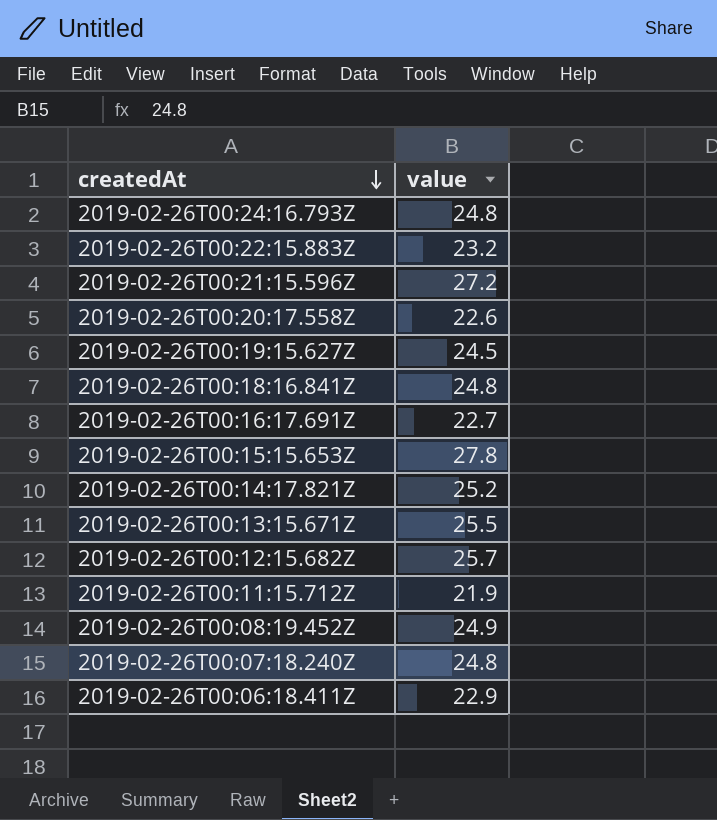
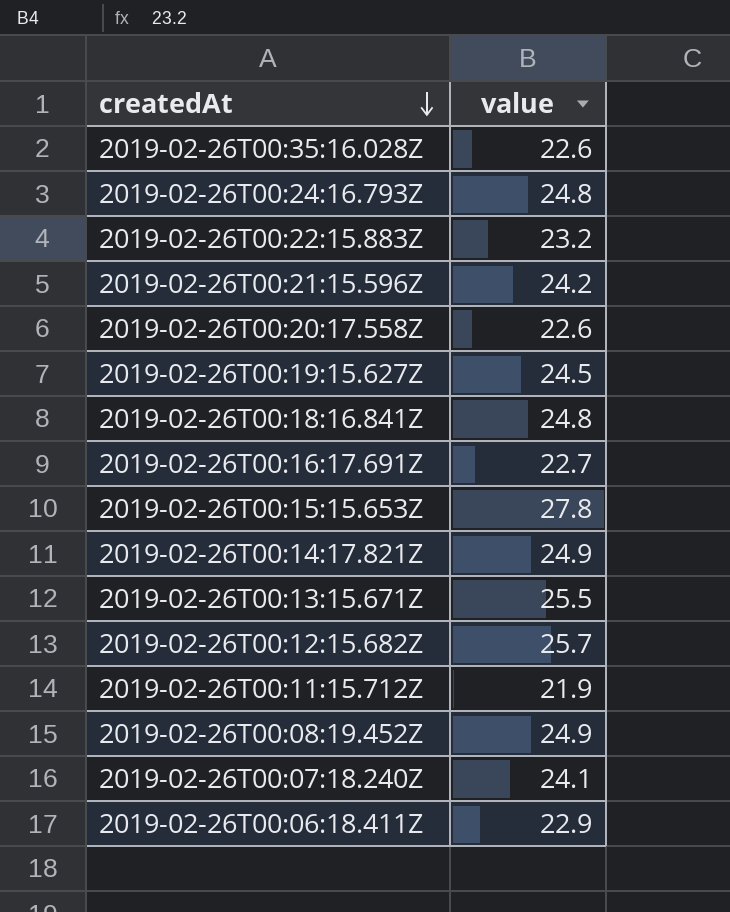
row 2019-02-26T00:35:16.028Z: none -> 22.6
2019-02-26T00:21:15.596Z | value: 27.2 -> 24.2
2019-02-26T00:14:17.821Z | value: 25.2 -> 24.9
2019-02-26T00:07:18.240Z | value: 24.8 -> 24.1

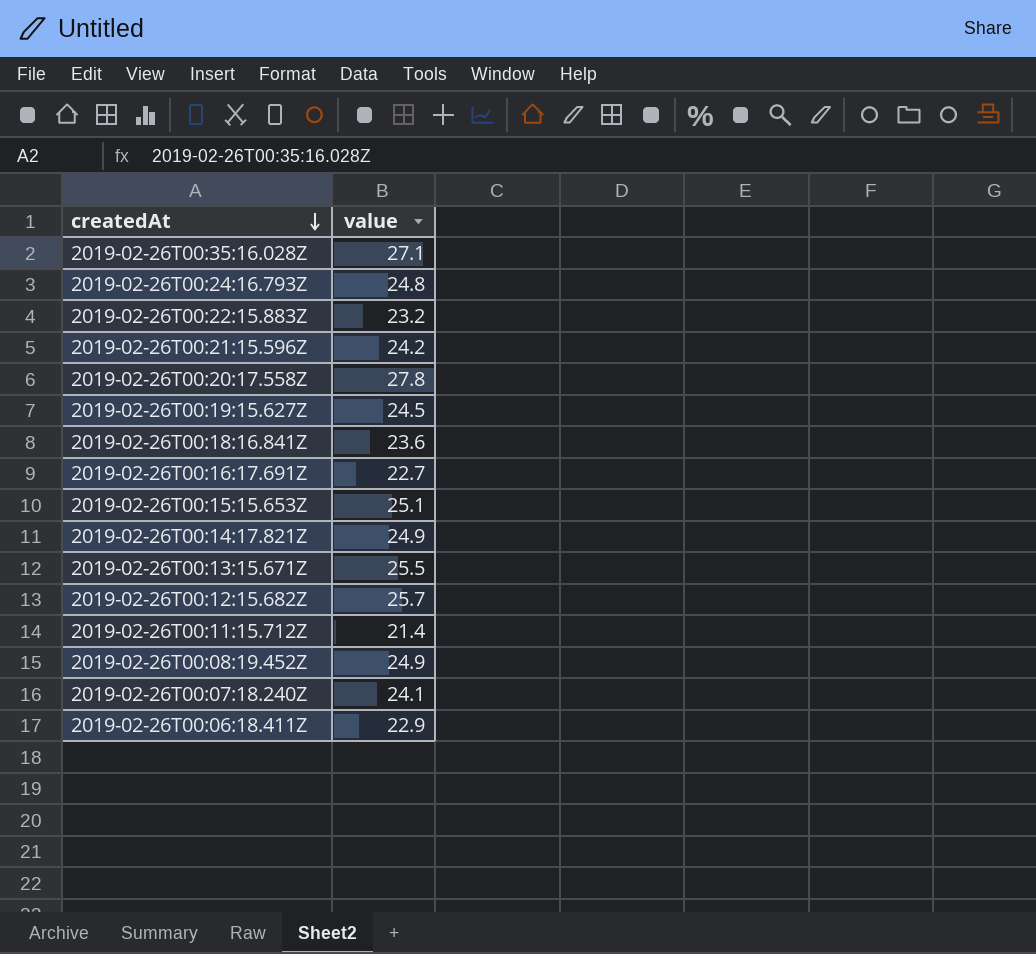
2019-02-26T00:35:16.028Z | value: 22.6 -> 27.1
2019-02-26T00:20:17.558Z | value: 22.6 -> 27.8
2019-02-26T00:18:16.841Z | value: 24.8 -> 23.6
2019-02-26T00:15:15.653Z | value: 27.8 -> 25.1
2019-02-26T00:11:15.712Z | value: 21.9 -> 21.4

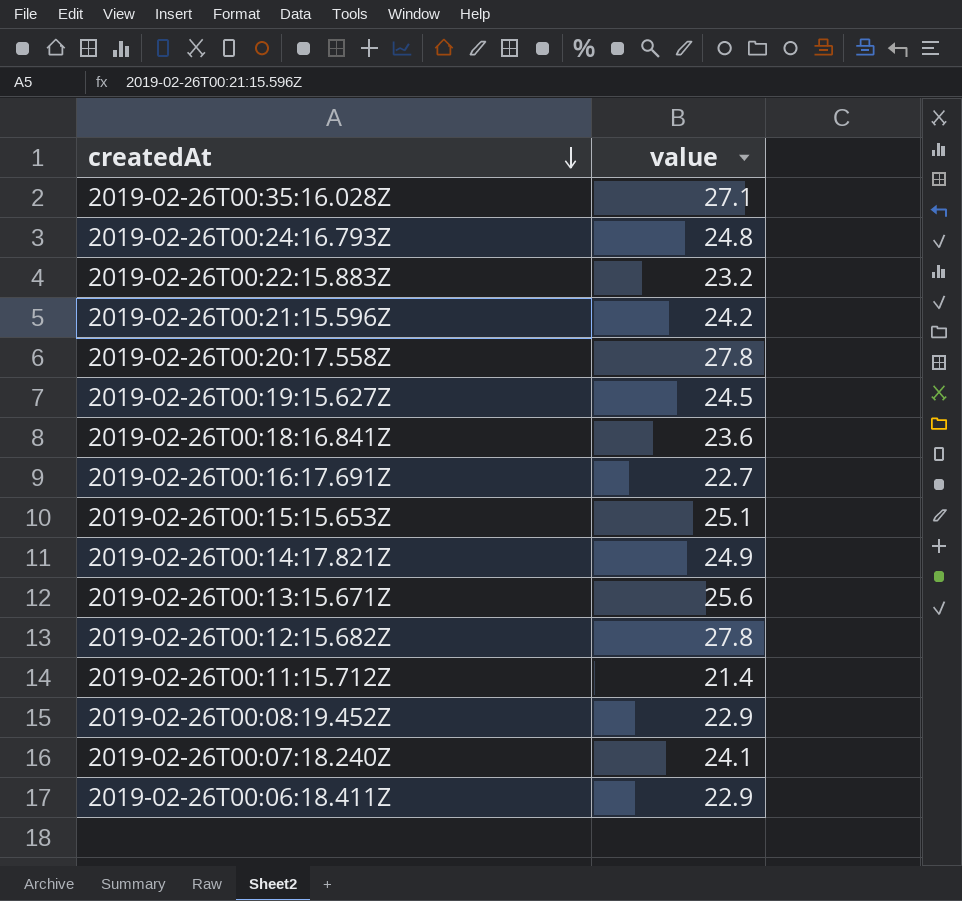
2019-02-26T00:13:15.671Z | value: 25.5 -> 25.6
2019-02-26T00:12:15.682Z | value: 25.7 -> 27.8
2019-02-26T00:08:19.452Z | value: 24.9 -> 22.9

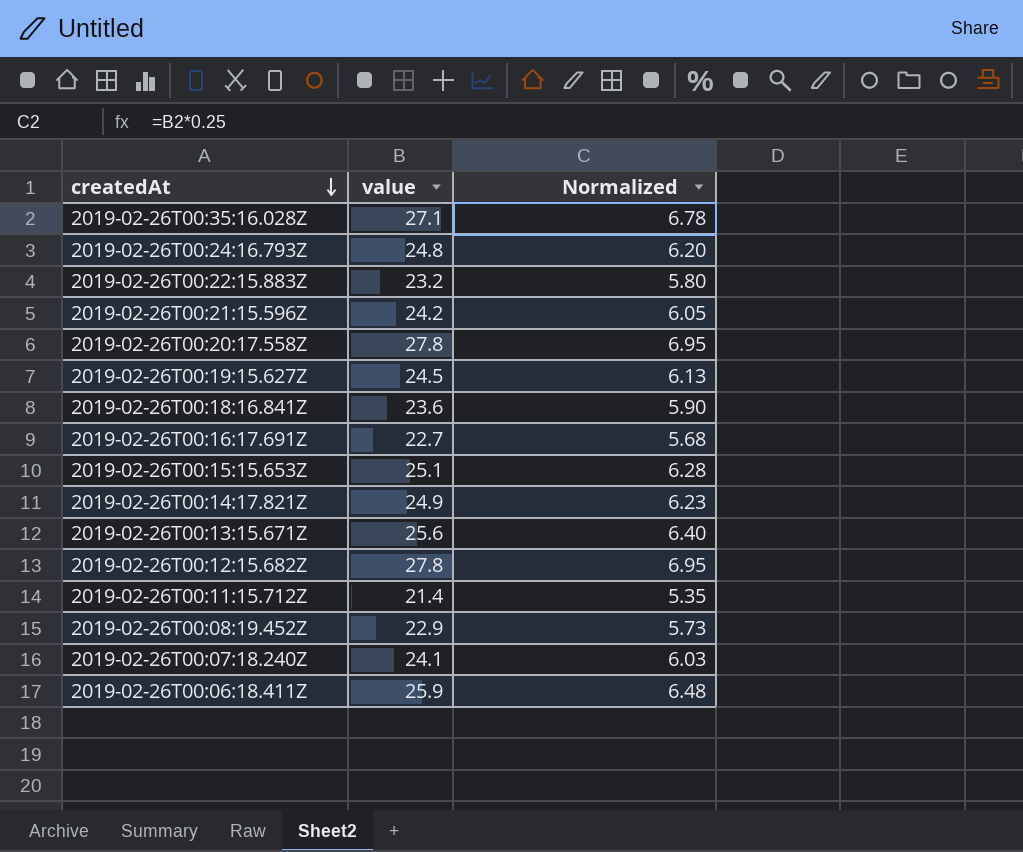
column Normalized | formula: none -> [value] * 0.25
2019-02-26T00:06:18.411Z | value: 22.9 -> 25.9

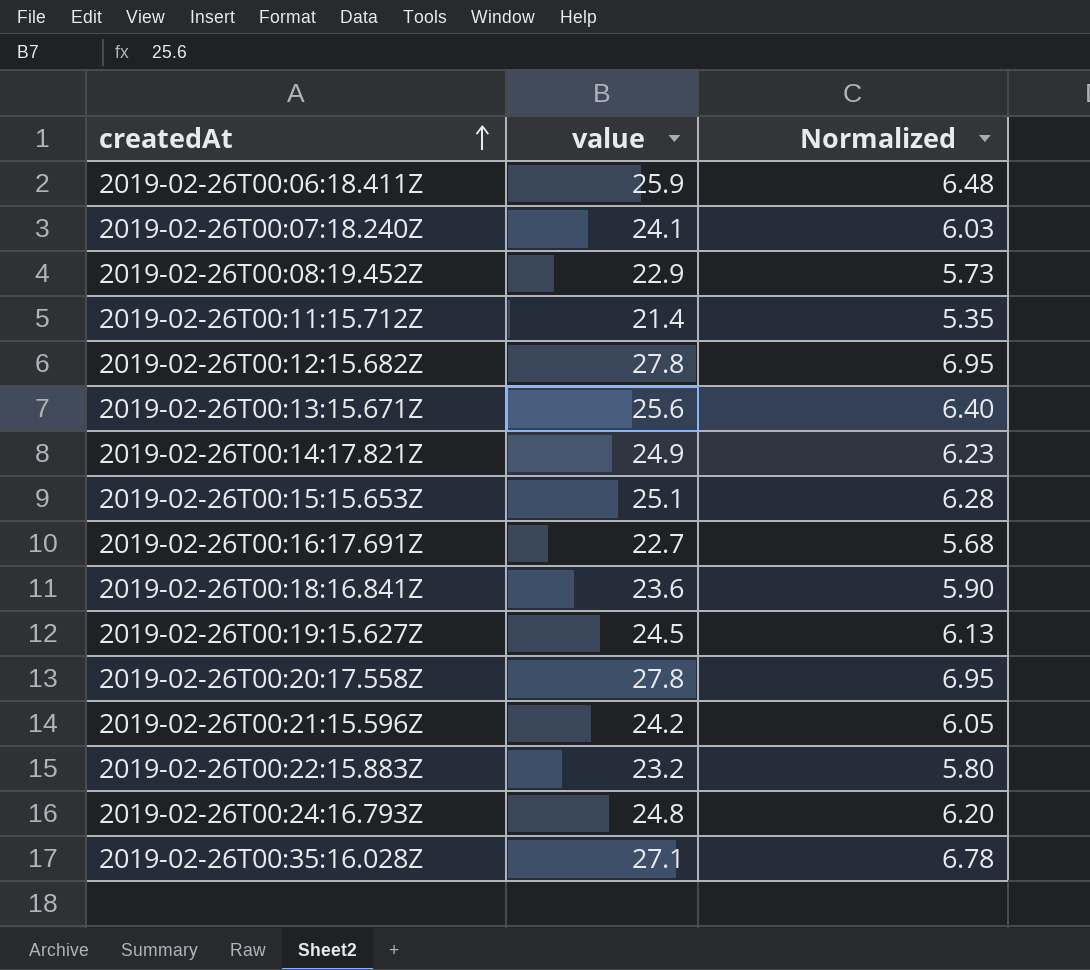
row order: createdAt descending -> createdAt ascending

